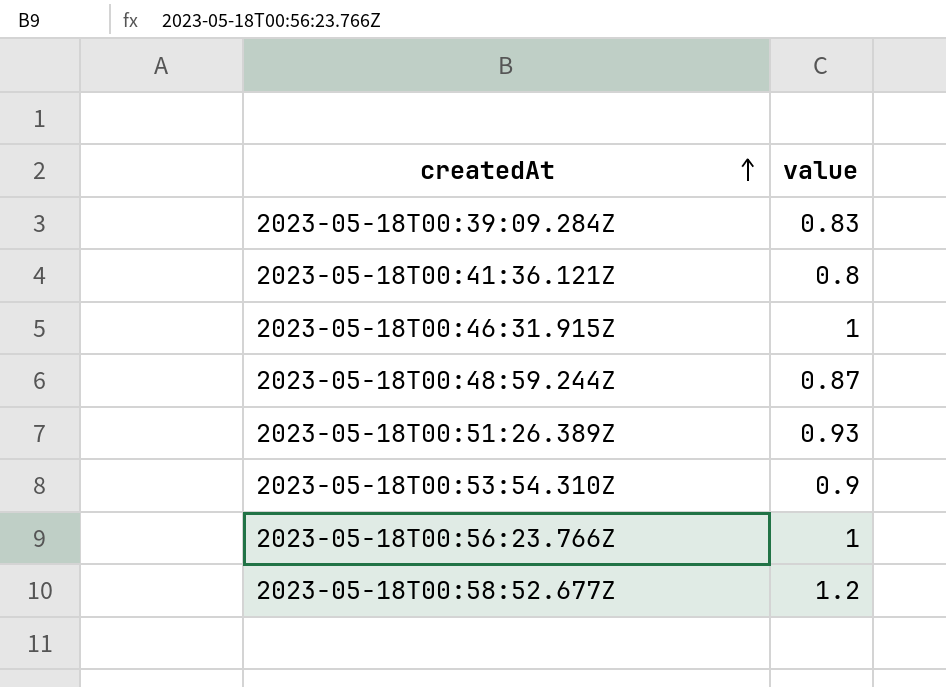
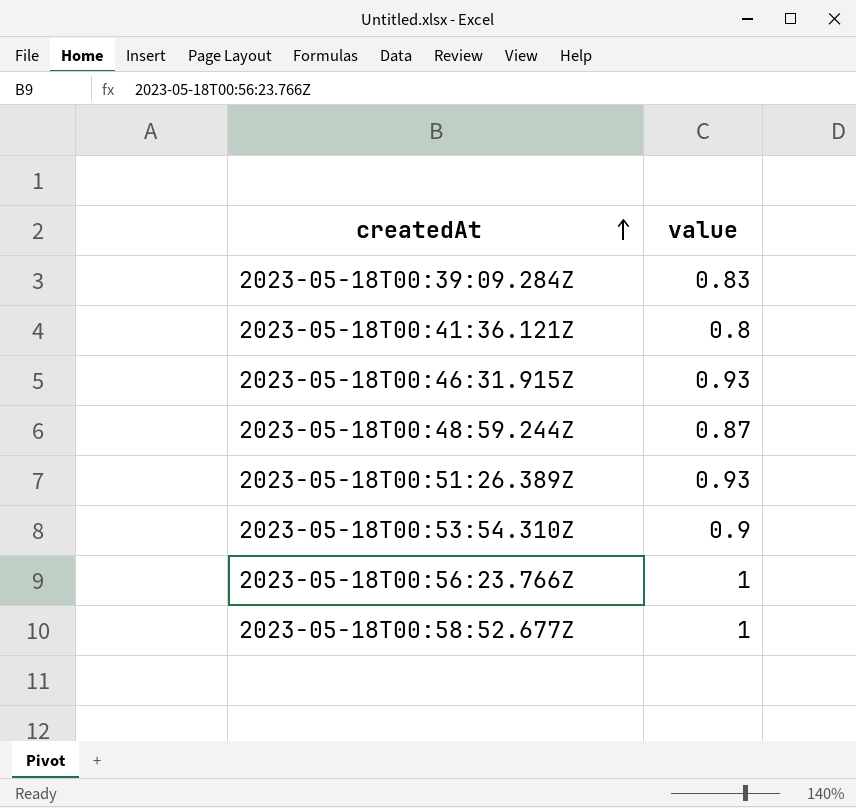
2023-05-18T00:46:31.915Z | value: 1 -> 0.93
2023-05-18T00:58:52.677Z | value: 1.2 -> 1

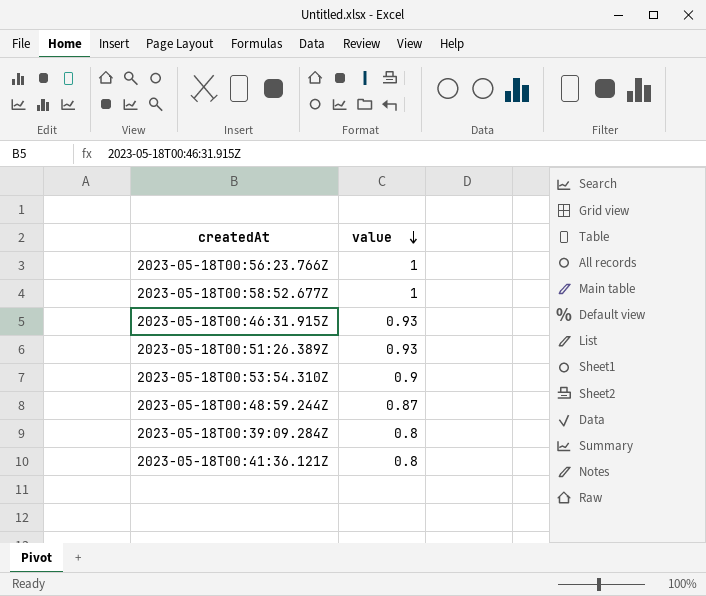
row order: createdAt ascending -> value descending
2023-05-18T00:39:09.284Z | value: 0.83 -> 0.8

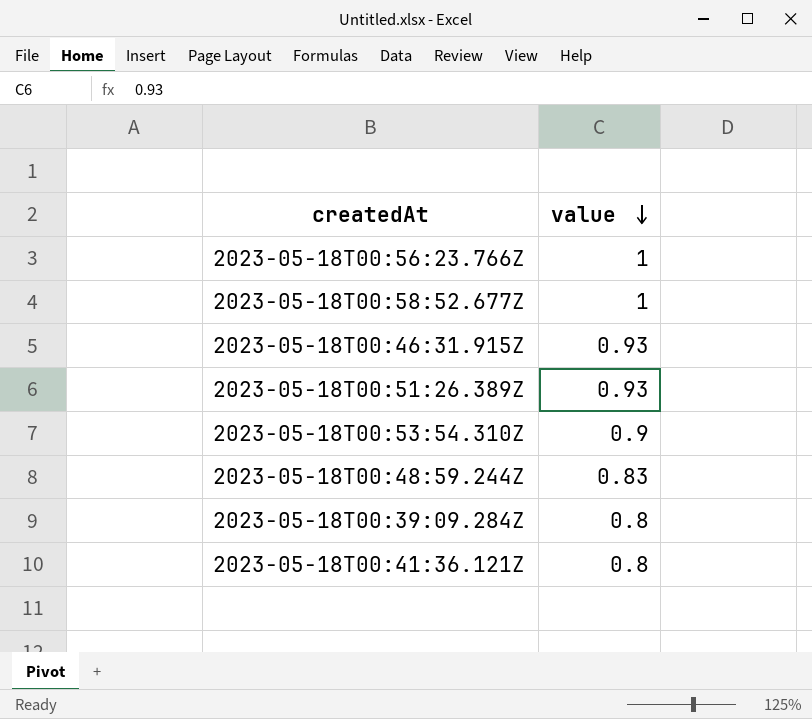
2023-05-18T00:48:59.244Z | value: 0.87 -> 0.83

